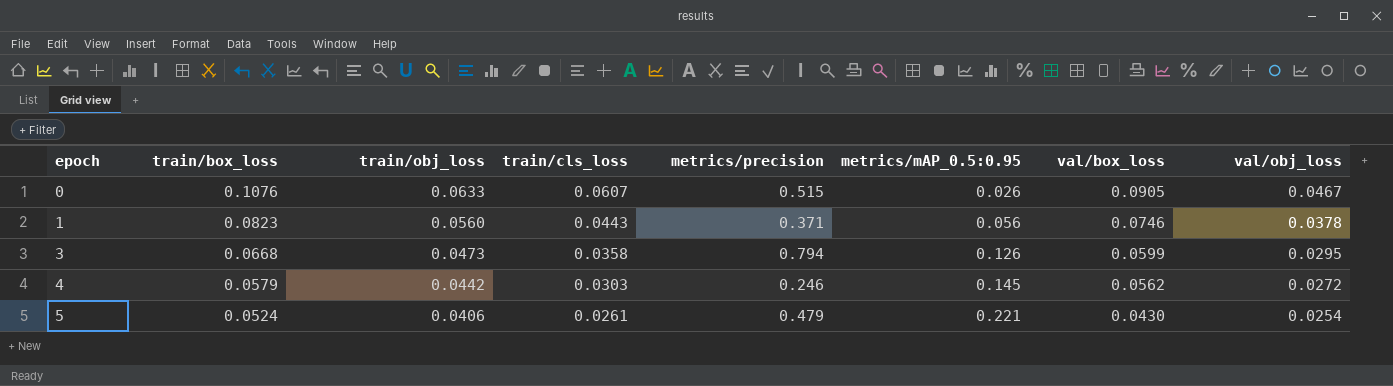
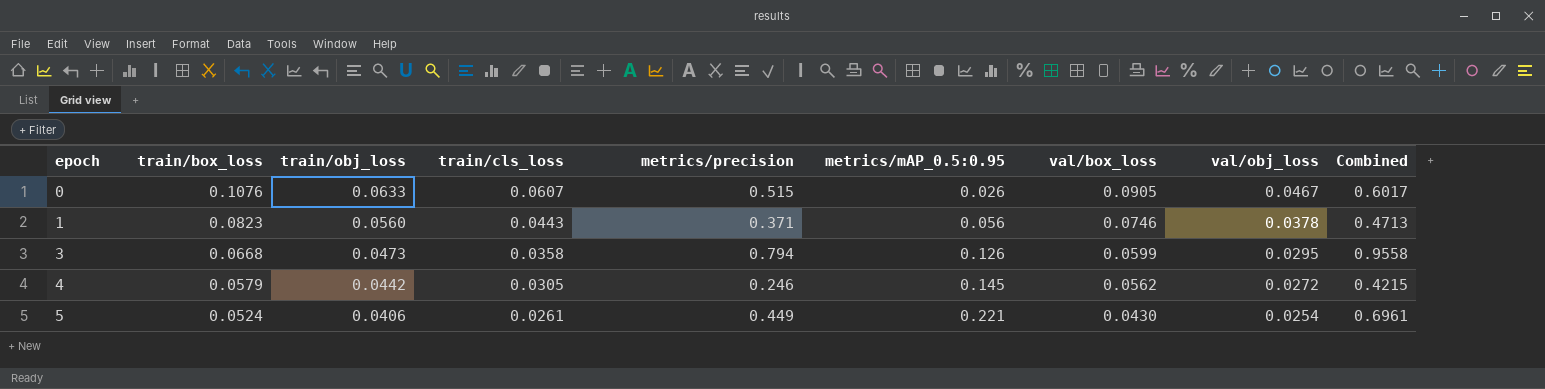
column Combined | formula: none -> [train/cls_loss] + [metrics/precision] + [metrics/mAP_0.5:0.95]
4 | train/cls_loss: 0.0303 -> 0.0305
5 | metrics/precision: 0.479 -> 0.449

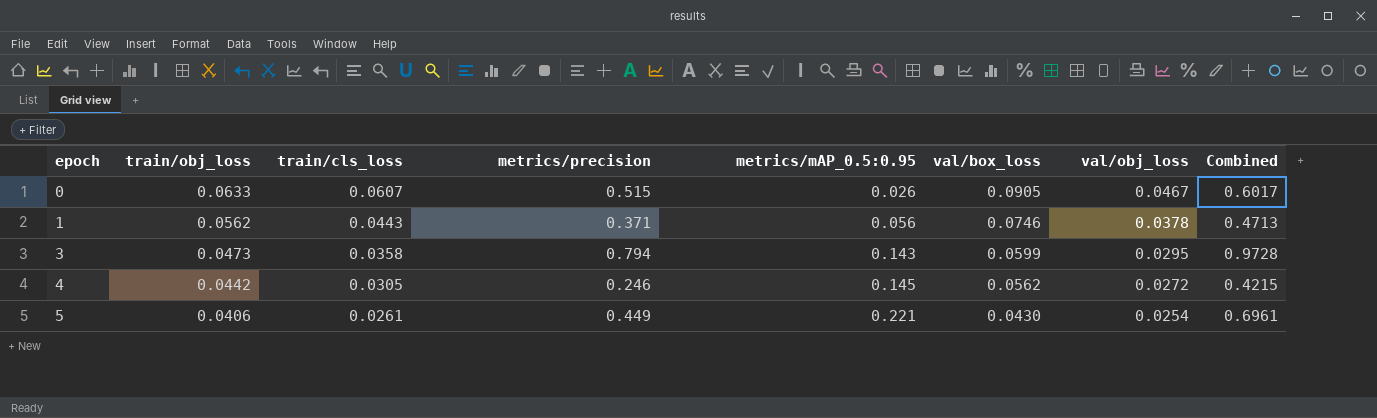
column train/box_loss | position: 2 -> none
1 | train/obj_loss: 0.0560 -> 0.0562
3 | metrics/mAP_0.5:0.95: 0.126 -> 0.143
3 | Combined: 0.9558 -> 0.9728

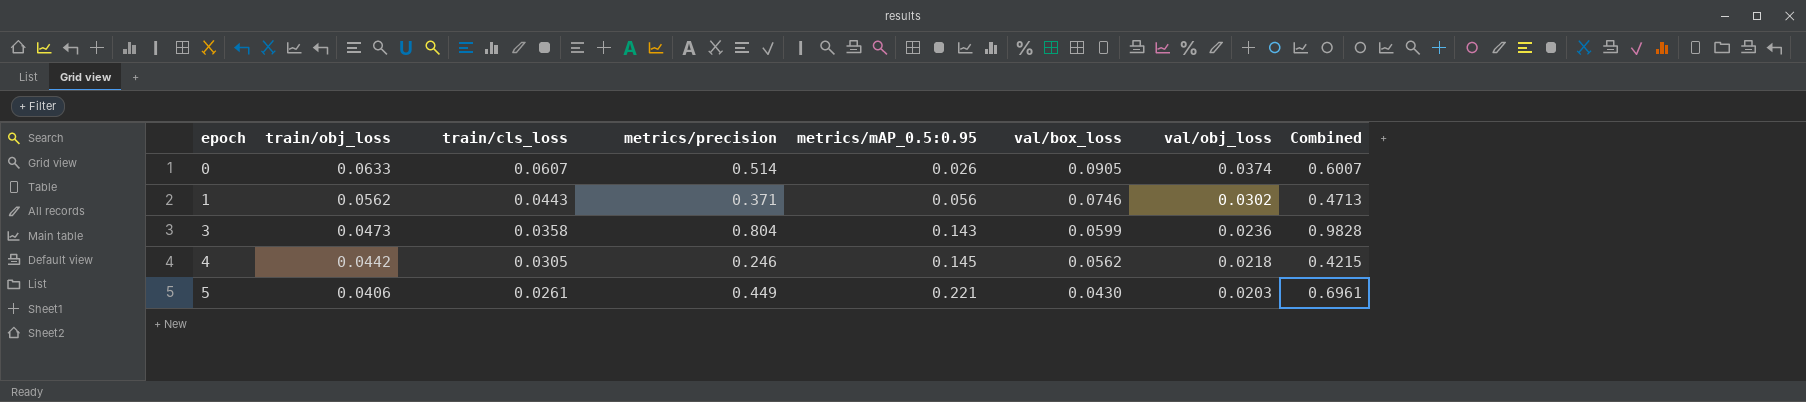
0 | metrics/precision: 0.515 -> 0.514
0 | val/obj_loss: 0.0467 -> 0.0374
0 | Combined: 0.6017 -> 0.6007
1 | val/obj_loss: 0.0378 -> 0.0302
3 | metrics/precision: 0.794 -> 0.804
3 | val/obj_loss: 0.0295 -> 0.0236
3 | Combined: 0.9728 -> 0.9828
4 | val/obj_loss: 0.0272 -> 0.0218
5 | val/obj_loss: 0.0254 -> 0.0203

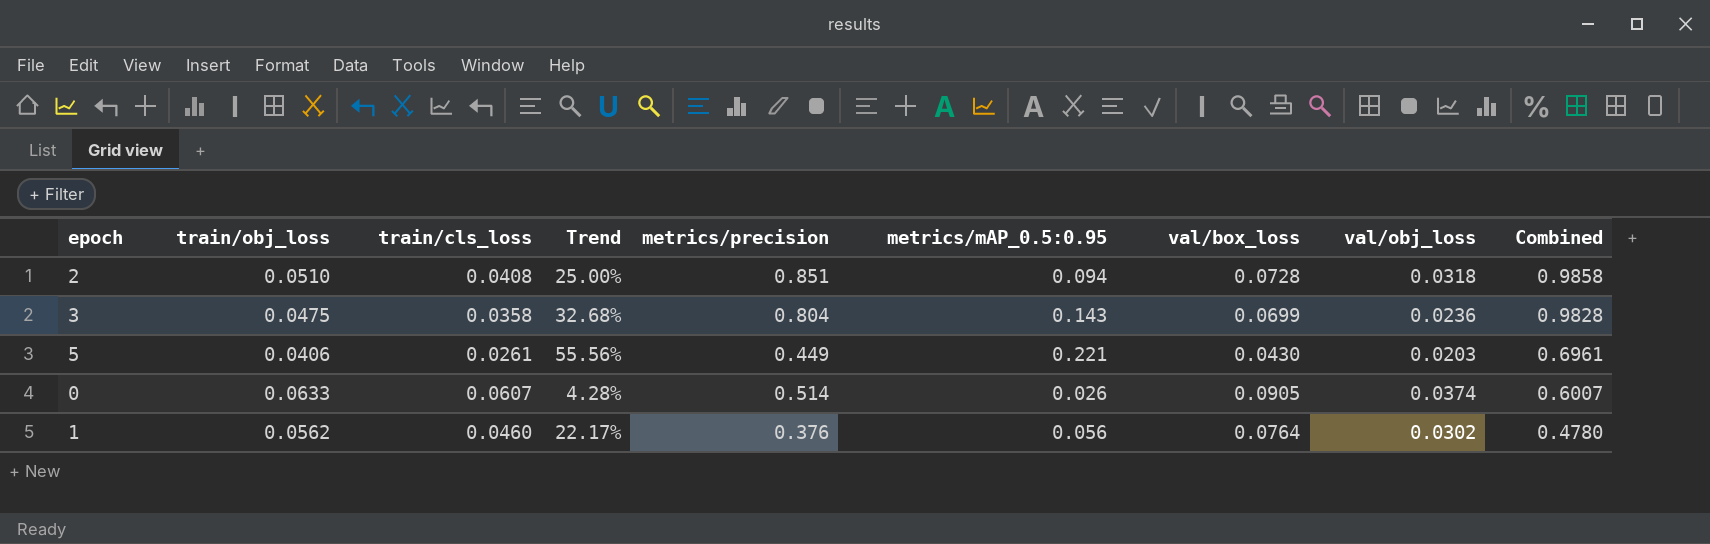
row order: epoch ascending -> Combined descending
column Trend | formula: none -> ([train/obj_loss] - [train/cls_loss]) / [train/cls_loss]
row 4: 0.0442 | 0.0305 | 0.246 | 0.145 | 0.0562 | 0.0218 | 0.4215 -> none
row 2: none -> 0.0510 | 0.0408 | 25.00% | 0.851 | 0.094 | 0.0728 | 0.0318 | 0.9858
3 | train/obj_loss: 0.0473 -> 0.0475
3 | val/box_loss: 0.0599 -> 0.0699
1 | train/cls_loss: 0.0443 -> 0.0460
1 | metrics/precision: 0.371 -> 0.376
1 | val/box_loss: 0.0746 -> 0.0764
1 | Combined: 0.4713 -> 0.4780

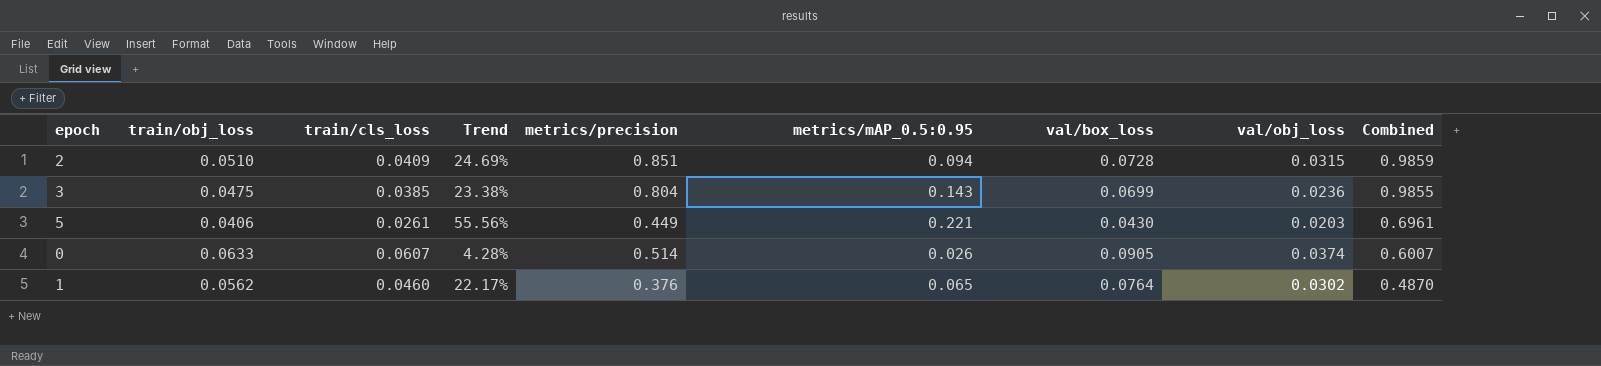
2 | train/cls_loss: 0.0408 -> 0.0409
2 | Trend: 25.00% -> 24.69%
2 | val/obj_loss: 0.0318 -> 0.0315
2 | Combined: 0.9858 -> 0.9859
3 | train/cls_loss: 0.0358 -> 0.0385
3 | Trend: 32.68% -> 23.38%
3 | Combined: 0.9828 -> 0.9855
1 | metrics/mAP_0.5:0.95: 0.056 -> 0.065
1 | Combined: 0.4780 -> 0.4870

